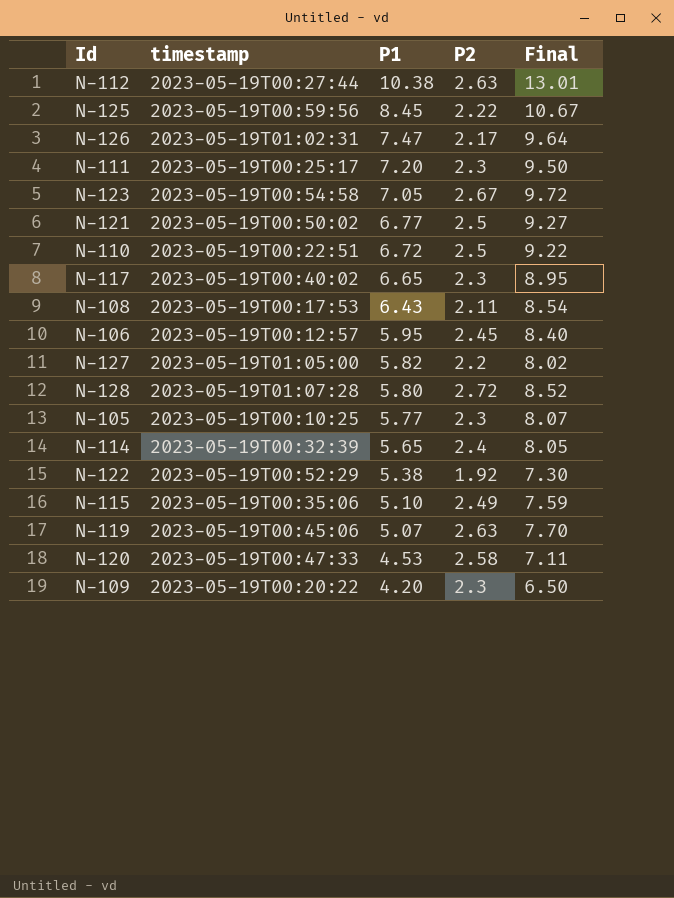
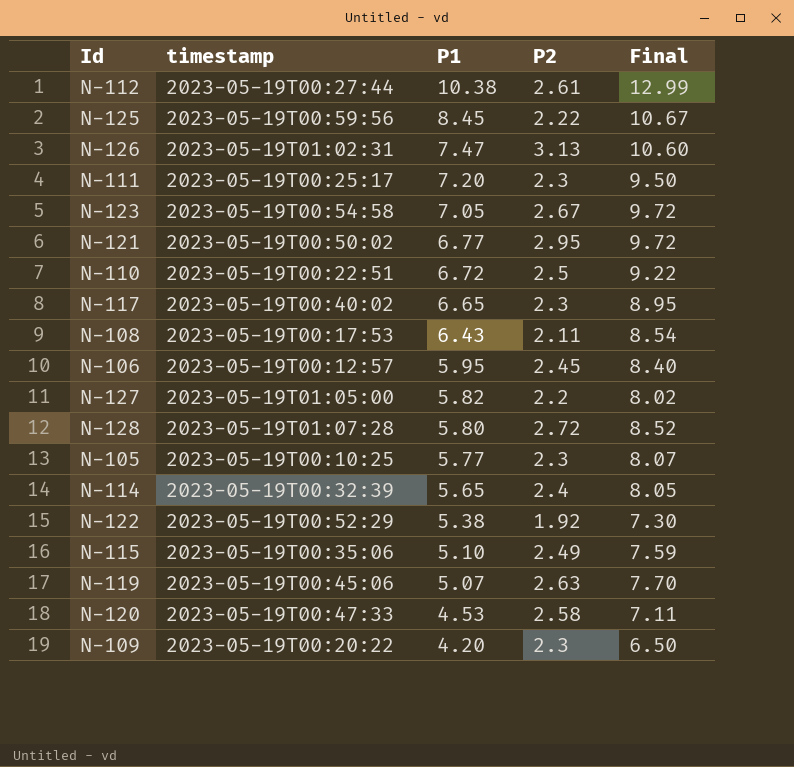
N-112 | P2: 2.63 -> 2.61
N-112 | Final: 13.01 -> 12.99
N-126 | P2: 2.17 -> 3.13
N-126 | Final: 9.64 -> 10.60
N-121 | P2: 2.5 -> 2.95
N-121 | Final: 9.27 -> 9.72

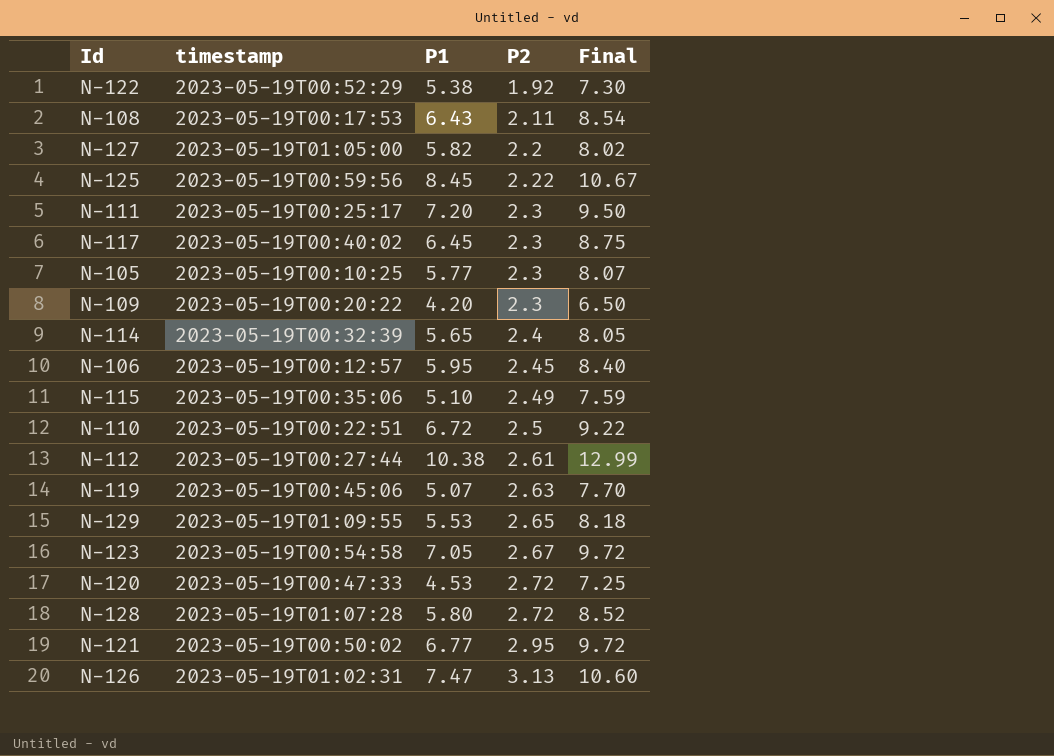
row order: P1 descending -> P2 ascending
N-117 | P1: 6.65 -> 6.45
N-117 | Final: 8.95 -> 8.75
row N-129: none -> 2023-05-19T01:09:55 | 5.53 | 2.65 | 8.18
N-120 | P2: 2.58 -> 2.72
N-120 | Final: 7.11 -> 7.25

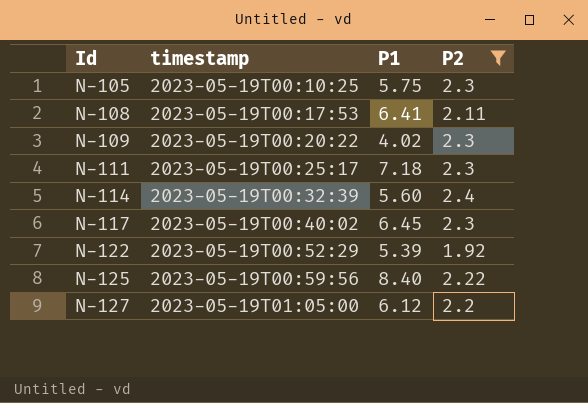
filter: none -> P2 <= 2.4
row order: P2 ascending -> Id ascending
column Final | formula: [P1] + [P2] -> none
N-105 | P1: 5.77 -> 5.75
N-108 | P1: 6.43 -> 6.41
N-109 | P1: 4.20 -> 4.02
N-111 | P1: 7.20 -> 7.18
N-114 | P1: 5.65 -> 5.60
N-122 | P1: 5.38 -> 5.39
N-125 | P1: 8.45 -> 8.40
N-127 | P1: 5.82 -> 6.12

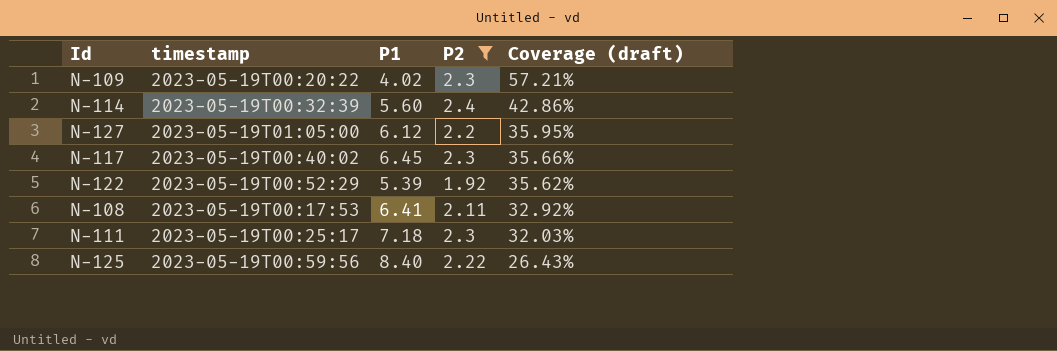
row order: Id ascending -> Coverage (draft) descending
column Coverage (draft) | formula: none -> [P2] / [P1]
row N-105: 2023-05-19T00:10:25 | 5.75 | 2.3 -> none

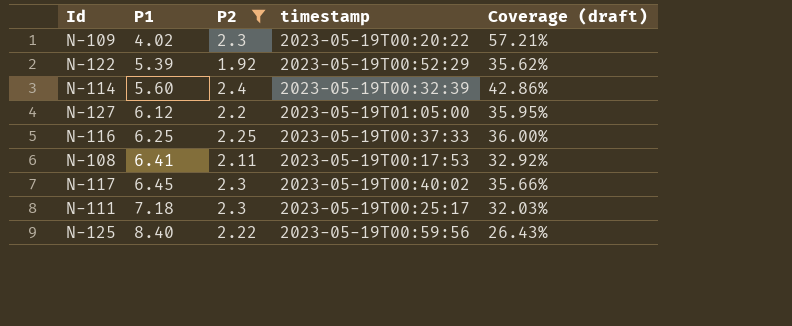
row order: Coverage (draft) descending -> P1 ascending
column timestamp | position: 2 -> 4
row N-116: none -> 6.25 | 2.25 | 2023-05-19T00:37:33 | 36.00%

